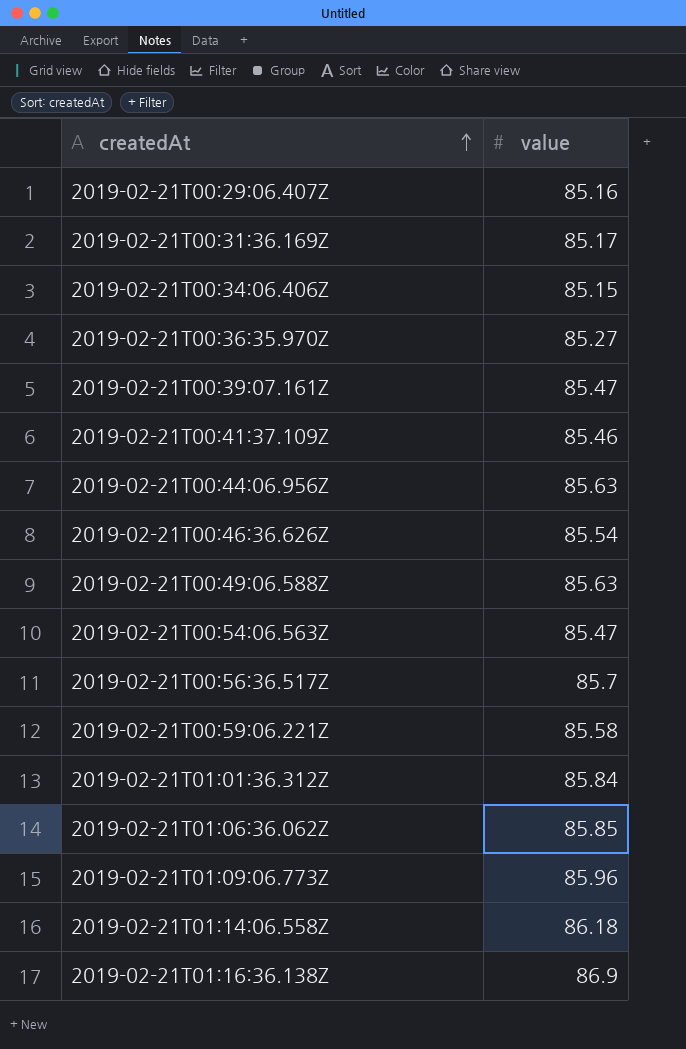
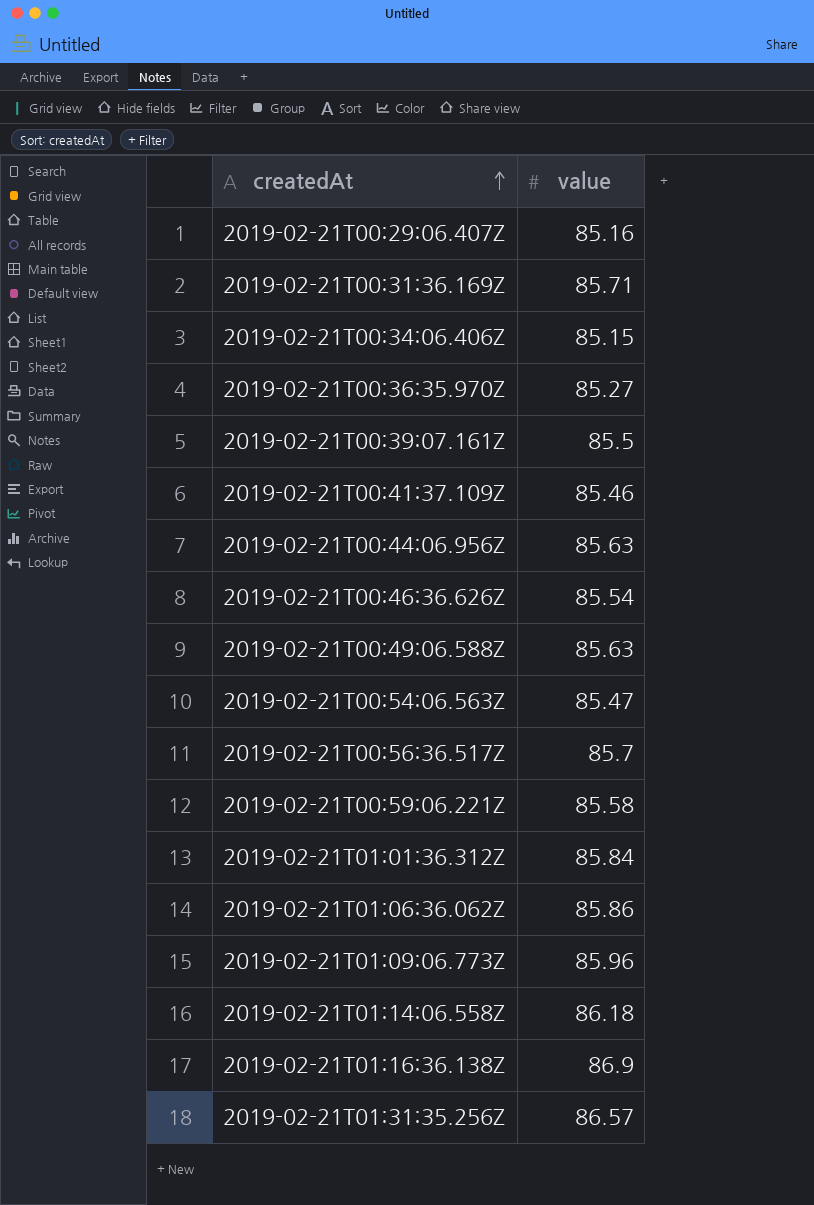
2019-02-21T00:31:36.169Z | value: 85.17 -> 85.71
2019-02-21T00:39:07.161Z | value: 85.47 -> 85.5
2019-02-21T01:06:36.062Z | value: 85.85 -> 85.86
row 2019-02-21T01:31:35.256Z: none -> 86.57

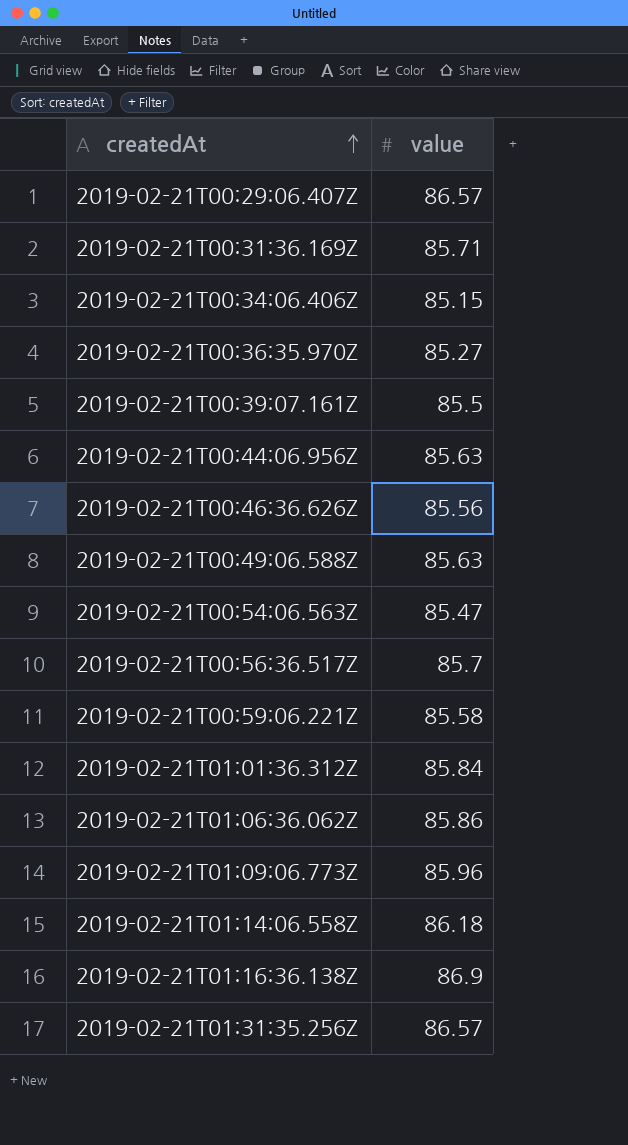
row 2019-02-21T00:41:37.109Z: 85.46 -> none
2019-02-21T00:29:06.407Z | value: 85.16 -> 86.57
2019-02-21T00:46:36.626Z | value: 85.54 -> 85.56

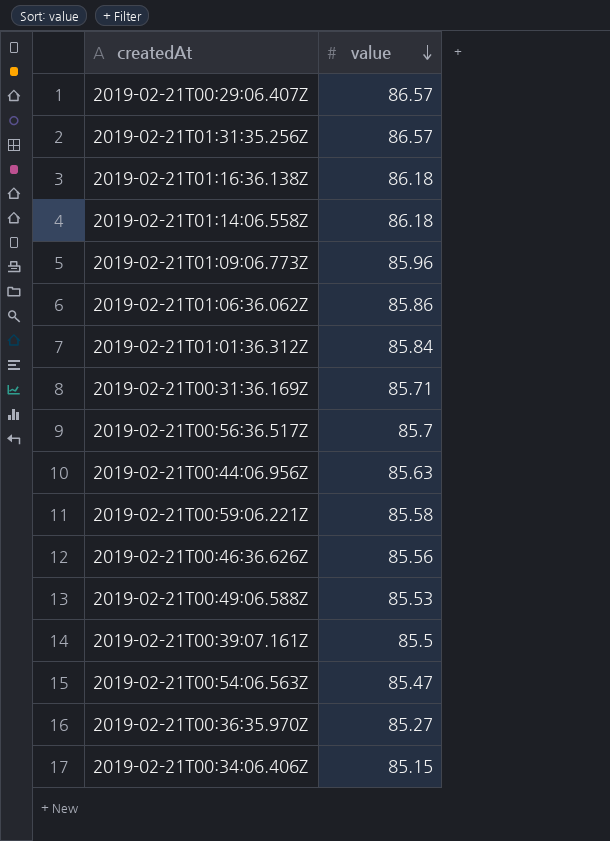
row order: createdAt ascending -> value descending
2019-02-21T01:16:36.138Z | value: 86.9 -> 86.18
2019-02-21T00:49:06.588Z | value: 85.63 -> 85.53

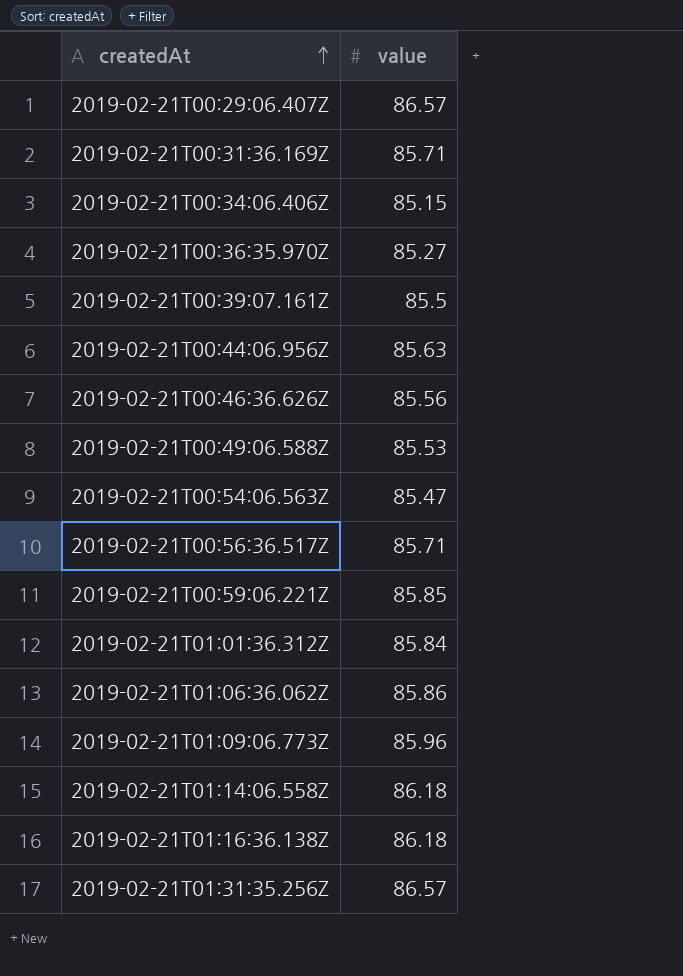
row order: value descending -> createdAt ascending
2019-02-21T00:56:36.517Z | value: 85.7 -> 85.71
2019-02-21T00:59:06.221Z | value: 85.58 -> 85.85

